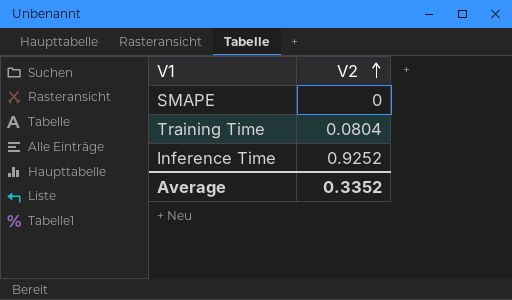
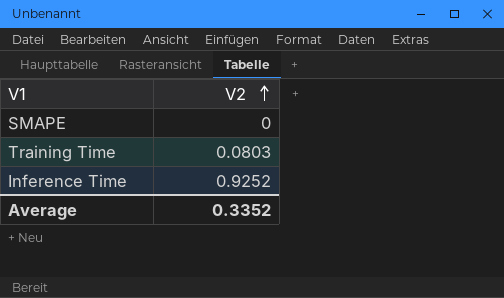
Training Time | V2: 0.0804 -> 0.0803

